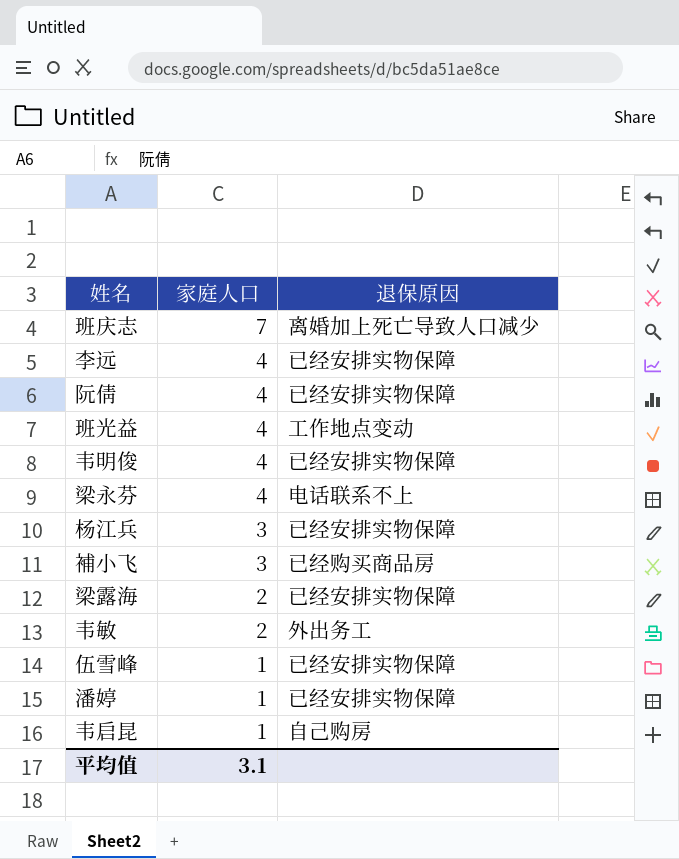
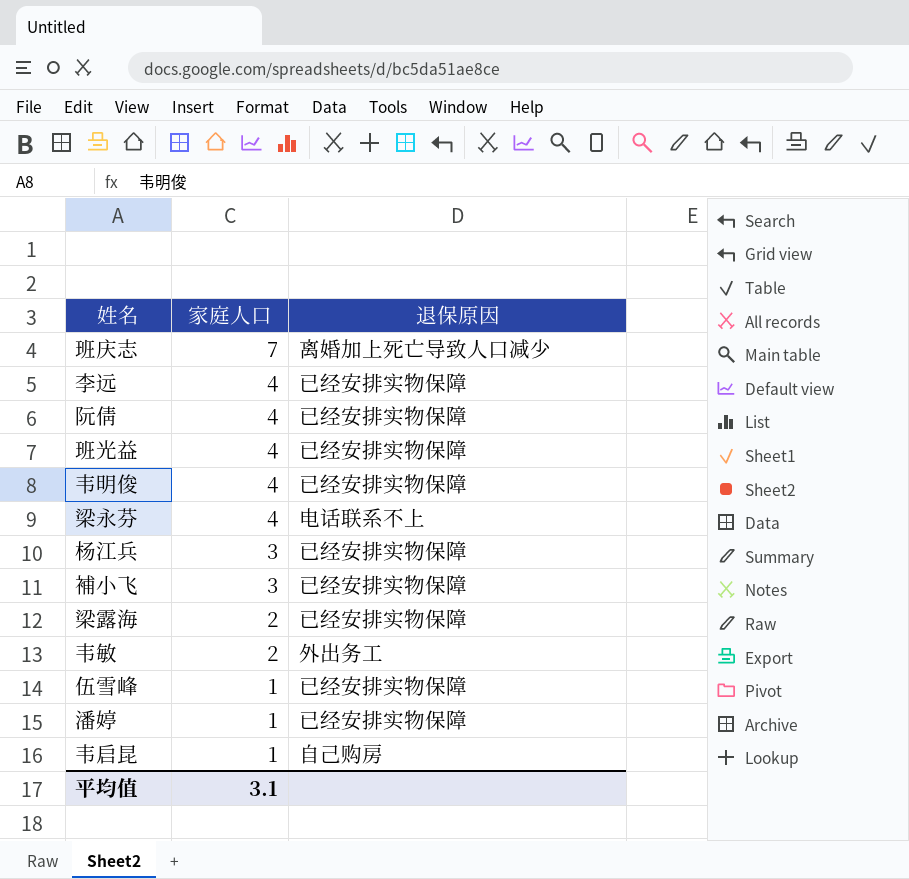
班光益 | 退保原因: 工作地点变动 -> 已经安排实物保障
補小飞 | 退保原因: 已经购买商品房 -> 已经安排实物保障

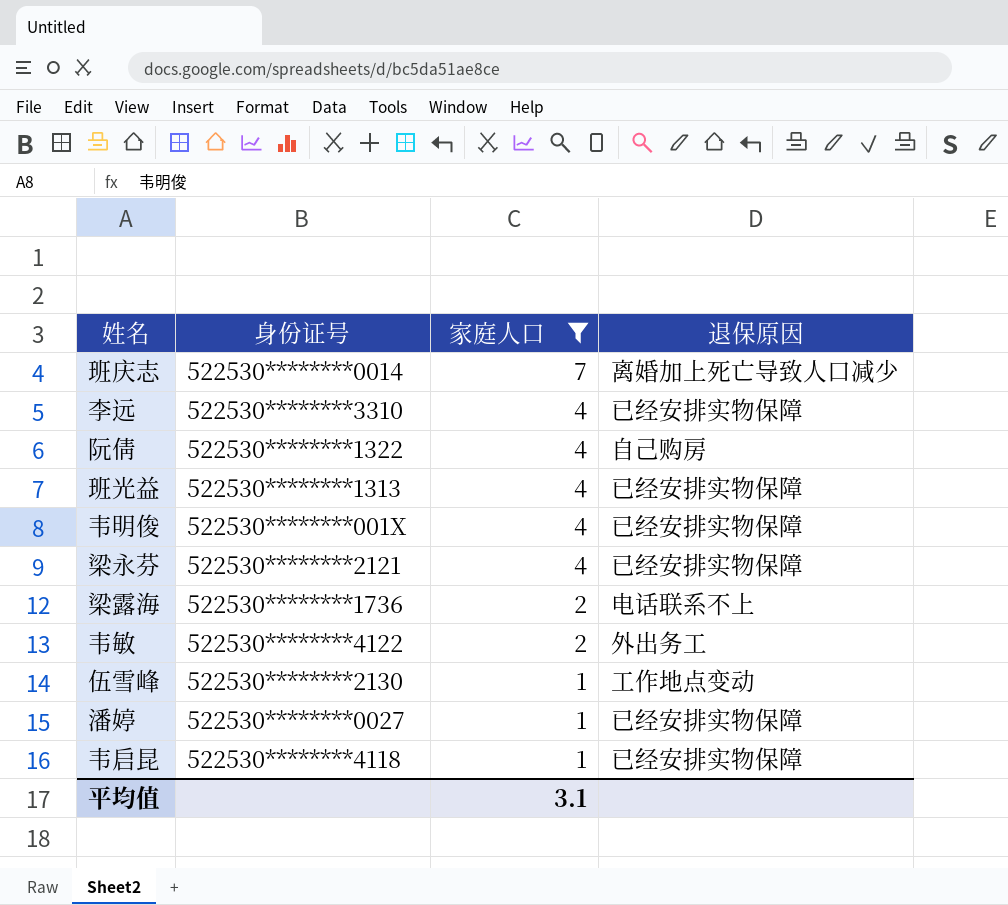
filter: none -> 家庭人口 != 3
column 身份证号 | position: none -> 2
阮倩 | 退保原因: 已经安排实物保障 -> 自己购房
梁永芬 | 退保原因: 电话联系不上 -> 已经安排实物保障
梁露海 | 退保原因: 已经安排实物保障 -> 电话联系不上
伍雪峰 | 退保原因: 已经安排实物保障 -> 工作地点变动
韦启昆 | 退保原因: 自己购房 -> 已经安排实物保障

